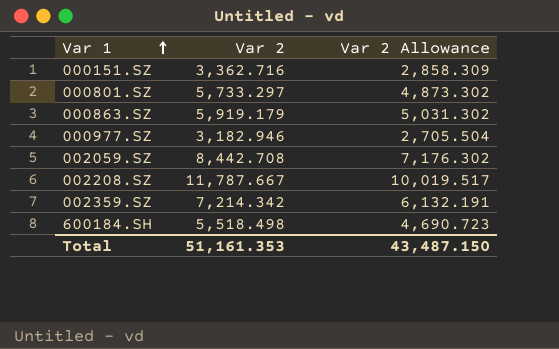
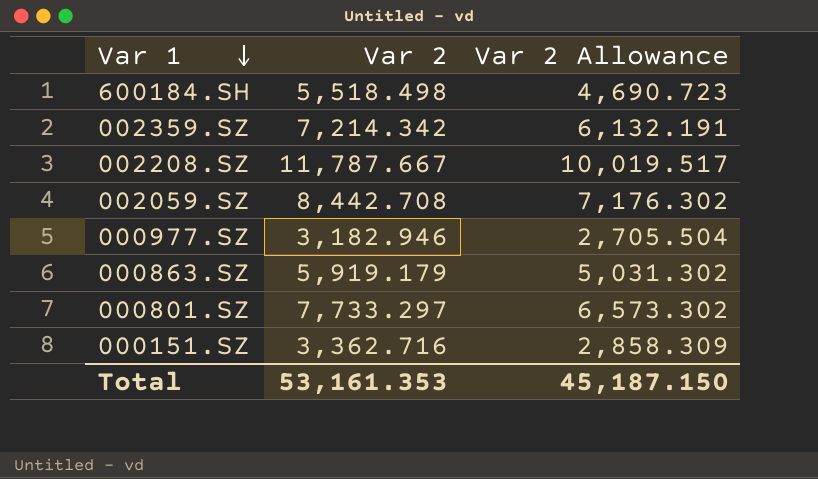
row order: Var 1 ascending -> Var 1 descending
000801.SZ | Var 2: 5,733.297 -> 7,733.297
000801.SZ | Var 2 Allowance: 4,873.302 -> 6,573.302
Total | Var 2: 51,161.353 -> 53,161.353
Total | Var 2 Allowance: 43,487.150 -> 45,187.150

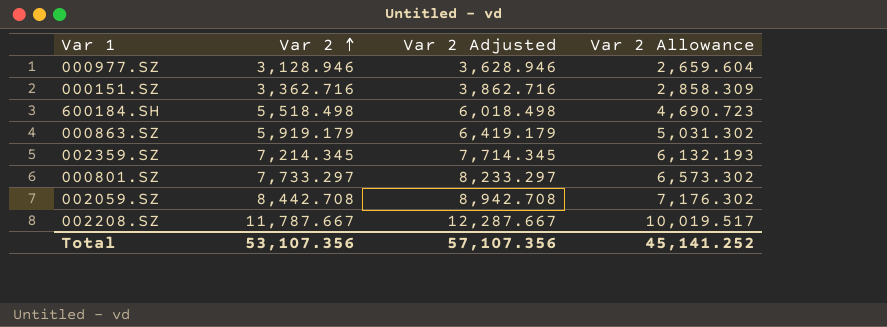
row order: Var 1 descending -> Var 2 ascending
column Var 2 Adjusted | formula: none -> [Var 2] + 500
000977.SZ | Var 2: 3,182.946 -> 3,128.946
000977.SZ | Var 2 Allowance: 2,705.504 -> 2,659.604
002359.SZ | Var 2: 7,214.342 -> 7,214.345
002359.SZ | Var 2 Allowance: 6,132.191 -> 6,132.193
Total | Var 2: 53,161.353 -> 53,107.356
Total | Var 2 Allowance: 45,187.150 -> 45,141.252

